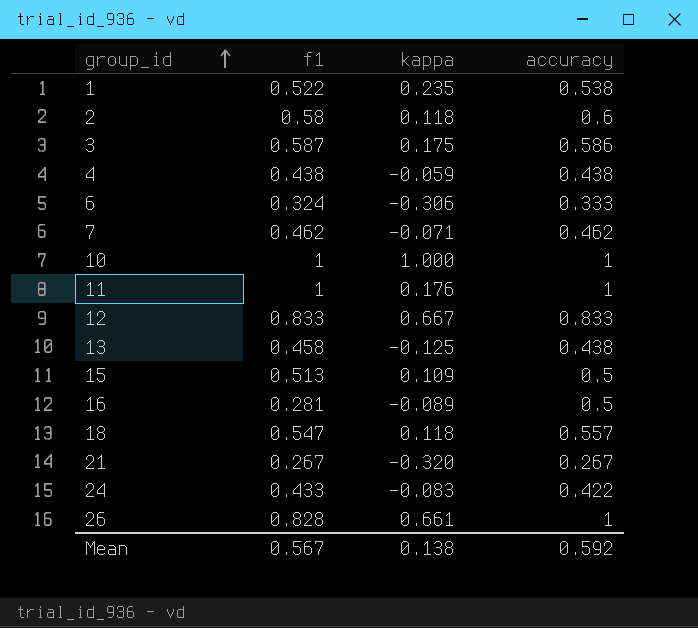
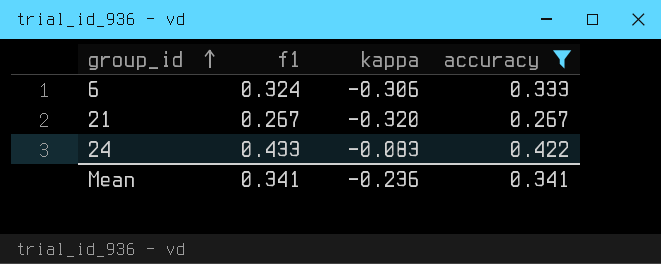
filter: none -> accuracy <= 0.422
Mean | f1: 0.567 -> 0.341
Mean | kappa: 0.138 -> -0.236
Mean | accuracy: 0.592 -> 0.341

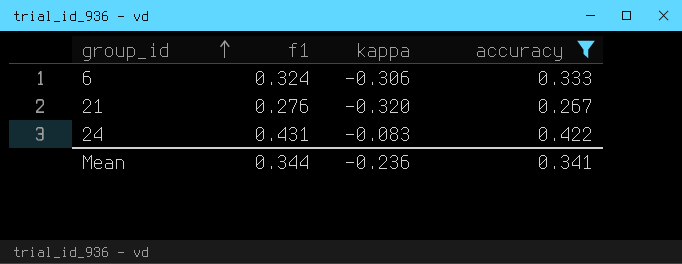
21 | f1: 0.267 -> 0.276
24 | f1: 0.433 -> 0.431
Mean | f1: 0.341 -> 0.344

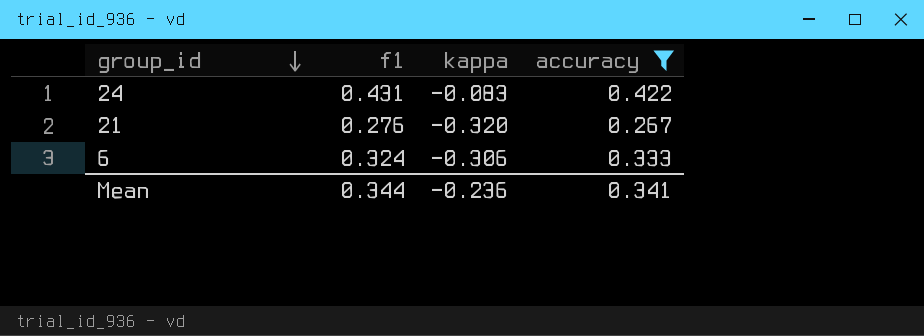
row order: group_id ascending -> group_id descending

